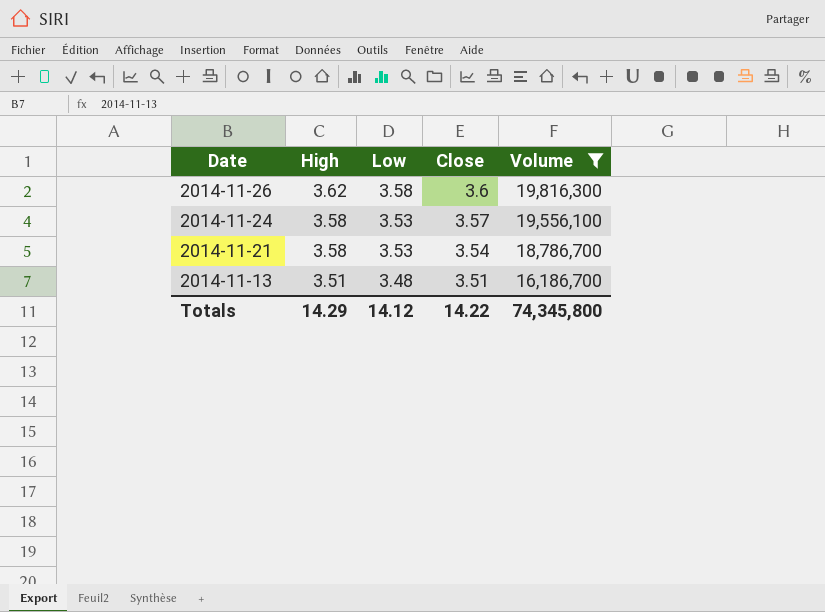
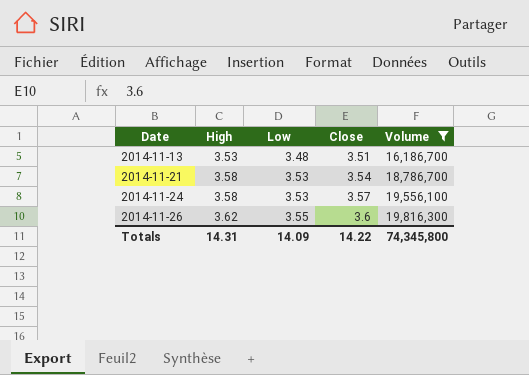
row order: Date descending -> Date ascending
2014-11-13 | High: 3.51 -> 3.53
2014-11-26 | Low: 3.58 -> 3.55
Totals | High: 14.29 -> 14.31
Totals | Low: 14.12 -> 14.09

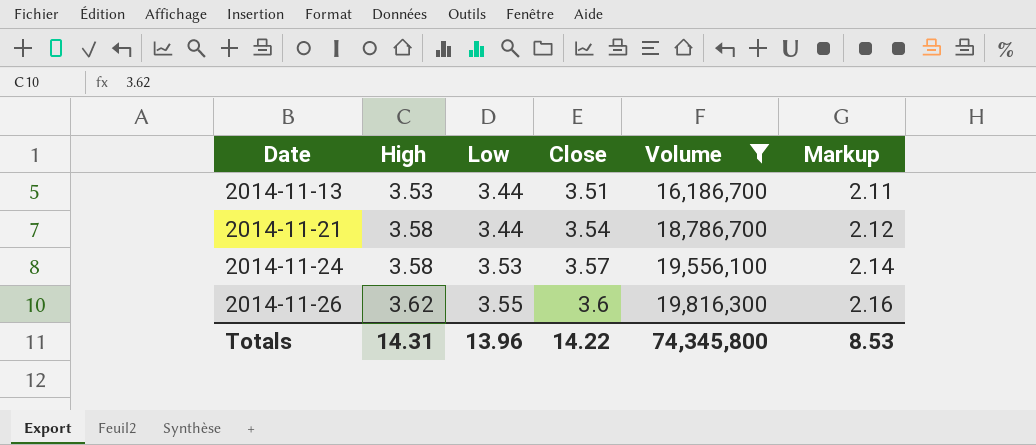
column Markup | formula: none -> [Close] * 0.6
2014-11-13 | Low: 3.48 -> 3.44
2014-11-21 | Low: 3.53 -> 3.44
Totals | Low: 14.09 -> 13.96

